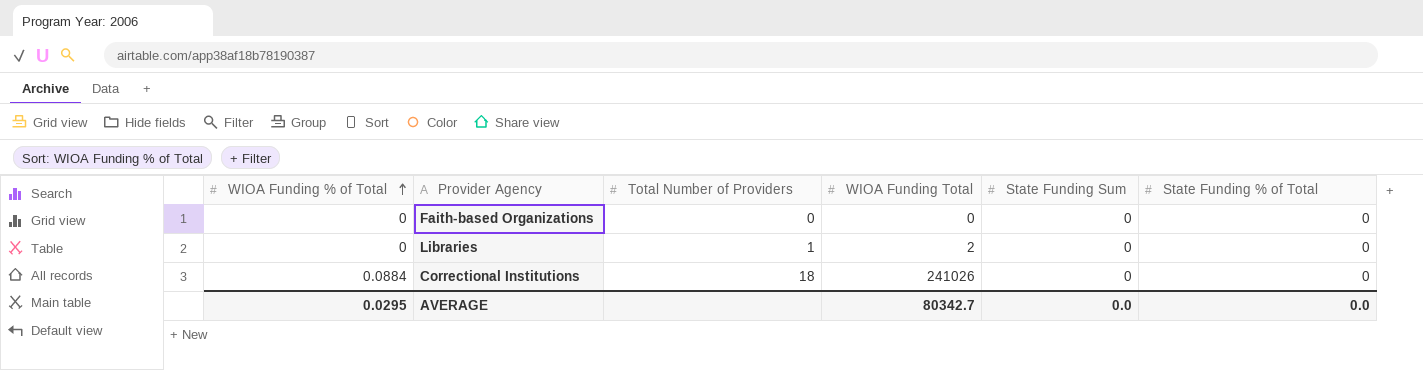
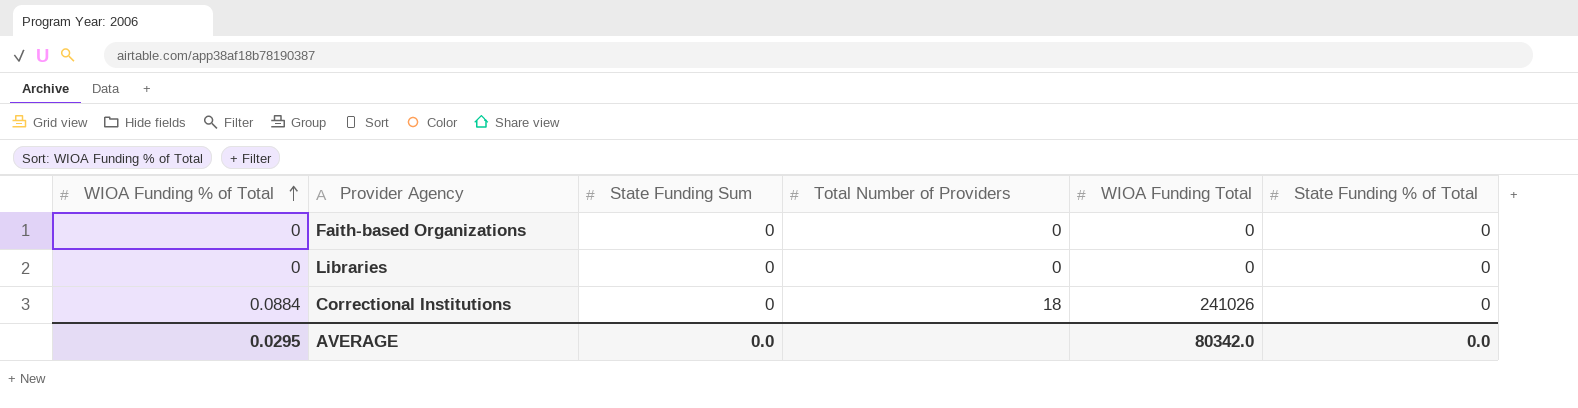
column State Funding Sum | position: 5 -> 3
Libraries | Total Number of Providers: 1 -> 0
Libraries | WIOA Funding Total: 2 -> 0
AVERAGE | WIOA Funding Total: 80342.7 -> 80342.0

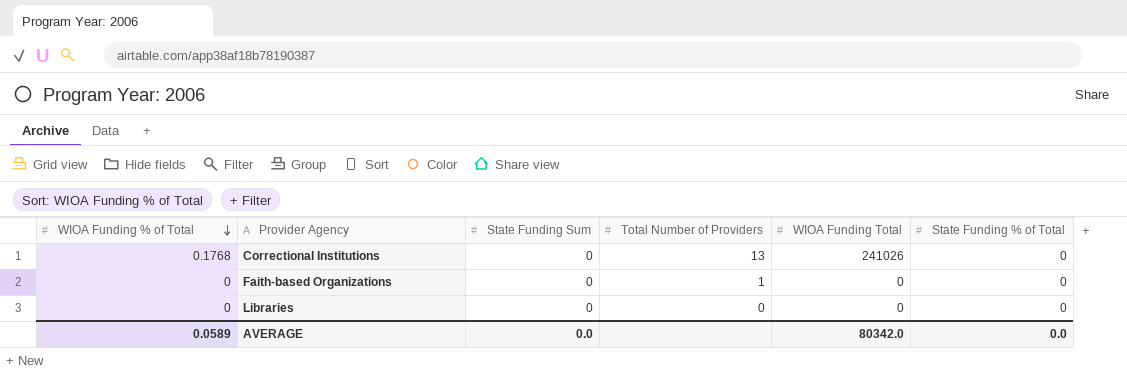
row order: WIOA Funding % of Total ascending -> WIOA Funding % of Total descending
Correctional Institutions | WIOA Funding % of Total: 0.0884 -> 0.1768
Correctional Institutions | Total Number of Providers: 18 -> 13
Faith-based Organizations | Total Number of Providers: 0 -> 1
AVERAGE | WIOA Funding % of Total: 0.0295 -> 0.0589

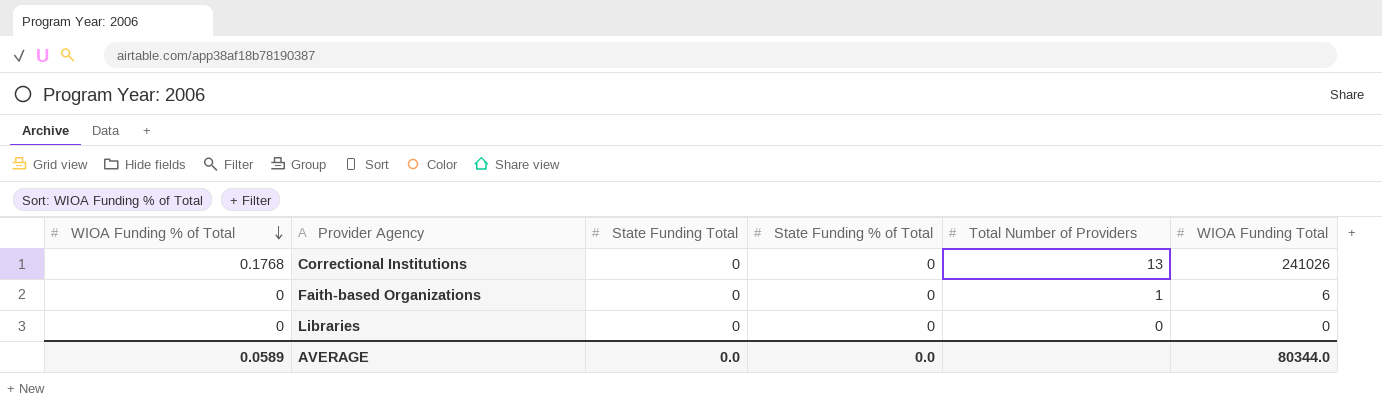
column name: State Funding Sum -> State Funding Total
column State Funding % of Total | position: 6 -> 4
Faith-based Organizations | WIOA Funding Total: 0 -> 6
AVERAGE | WIOA Funding Total: 80342.0 -> 80344.0

